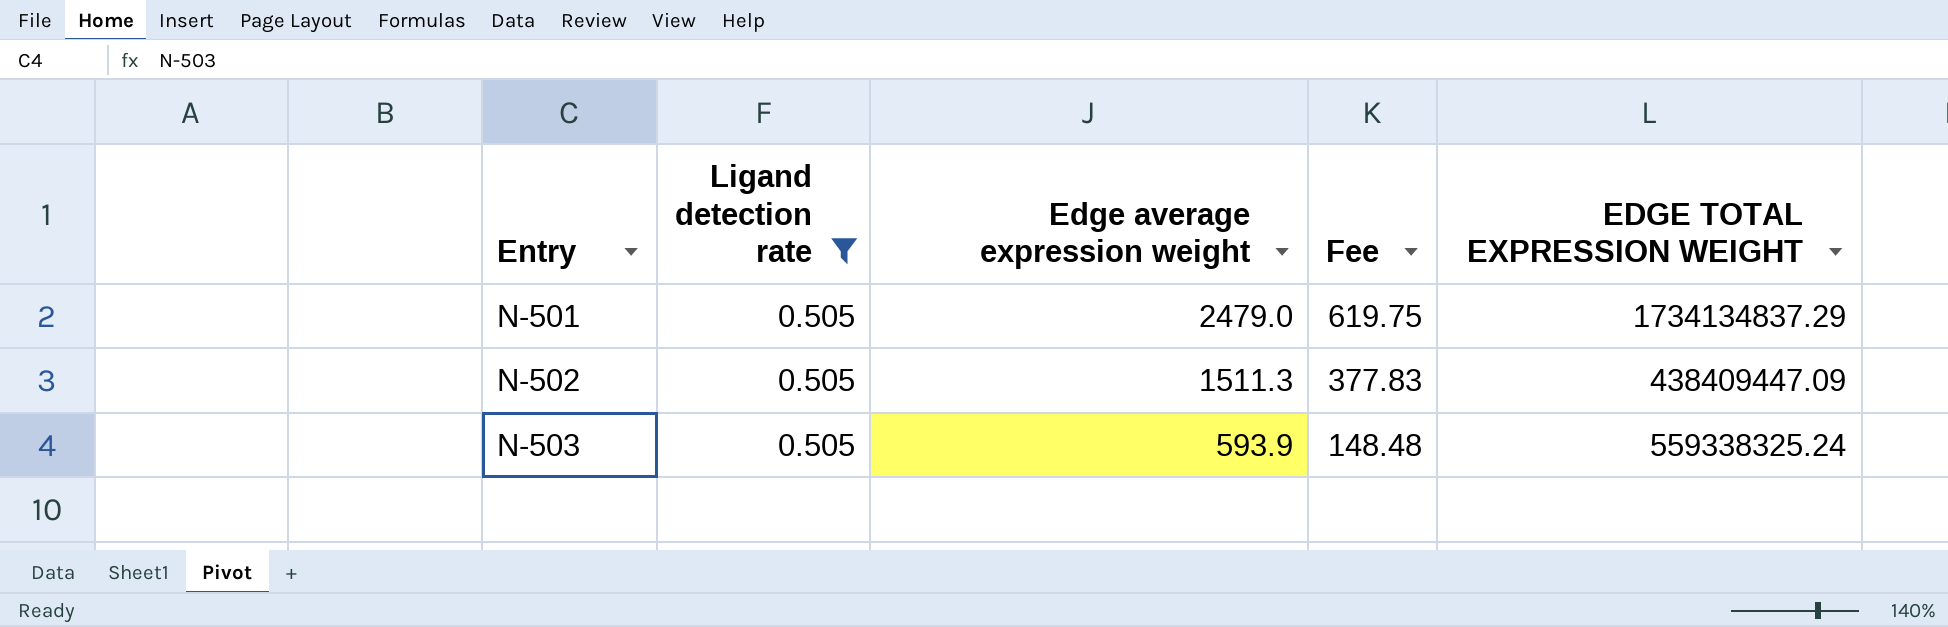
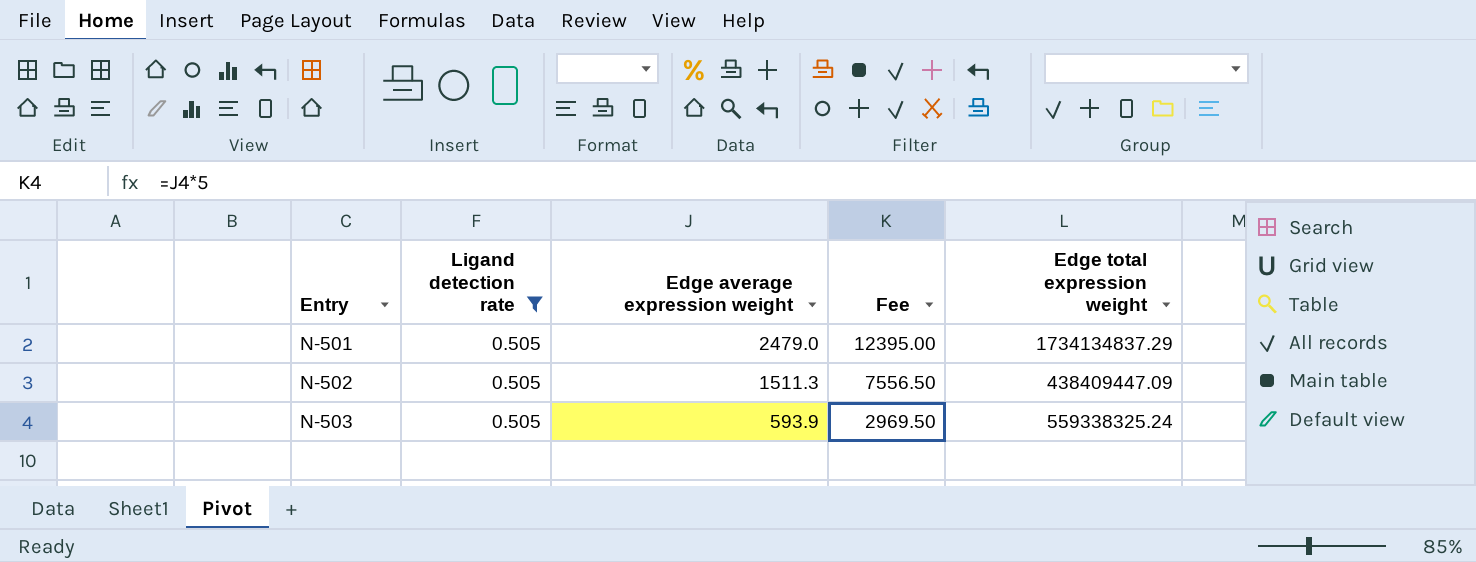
column Fee | formula: [Edge average expression weight] * 0.25 -> [Edge average expression weight] * 5
column name: EDGE TOTAL EXPRESSION WEIGHT -> Edge total expression weight

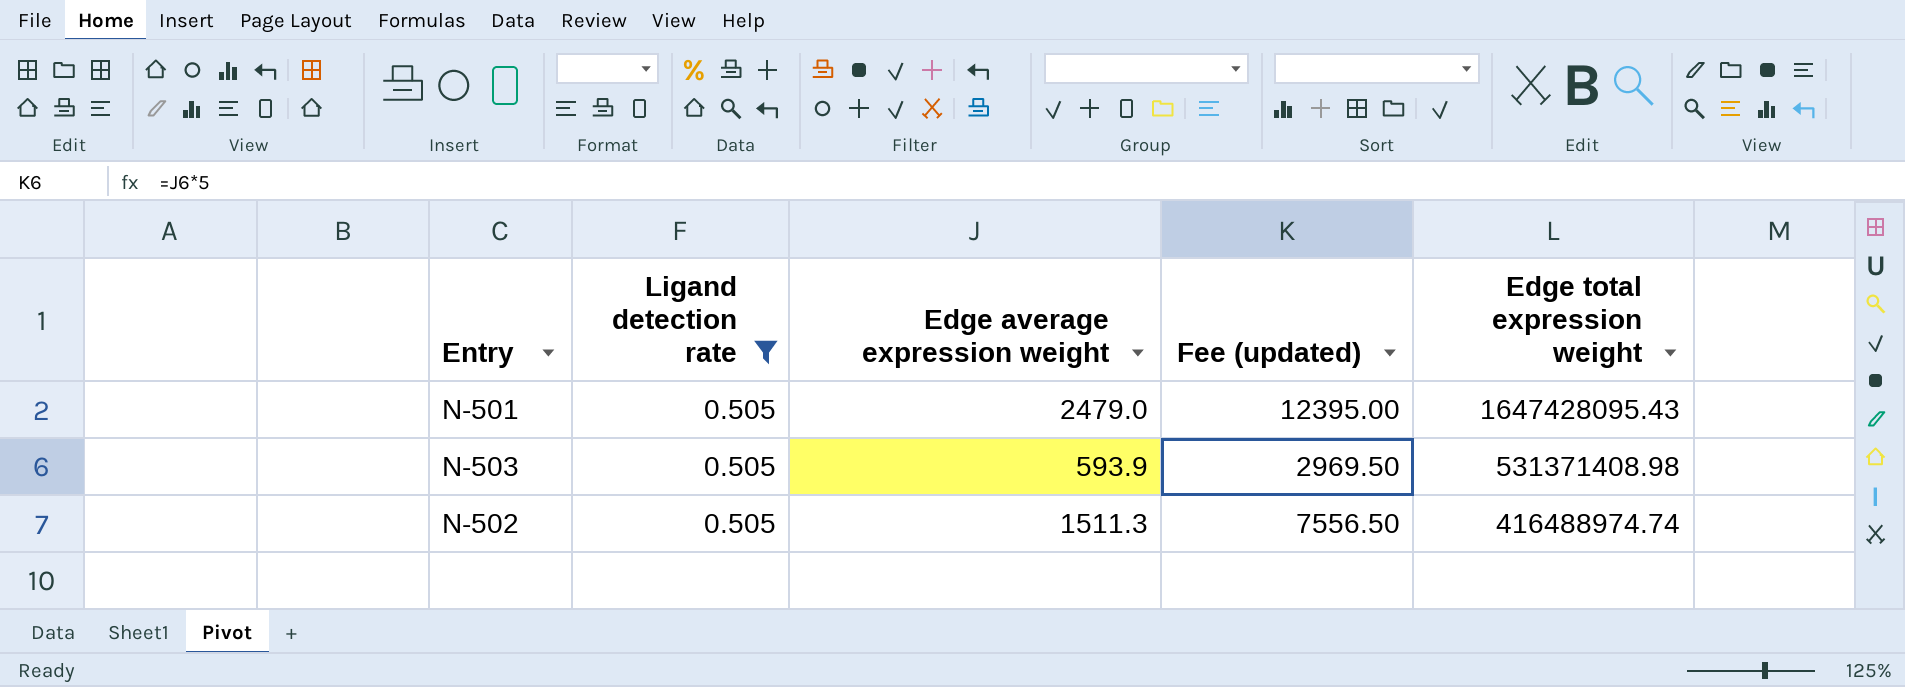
row order: Entry ascending -> Edge total expression weight descending
column name: Fee -> Fee (updated)
N-501 | Edge total expression weight: 1734134837.29 -> 1647428095.43
N-503 | Edge total expression weight: 559338325.24 -> 531371408.98
N-502 | Edge total expression weight: 438409447.09 -> 416488974.74

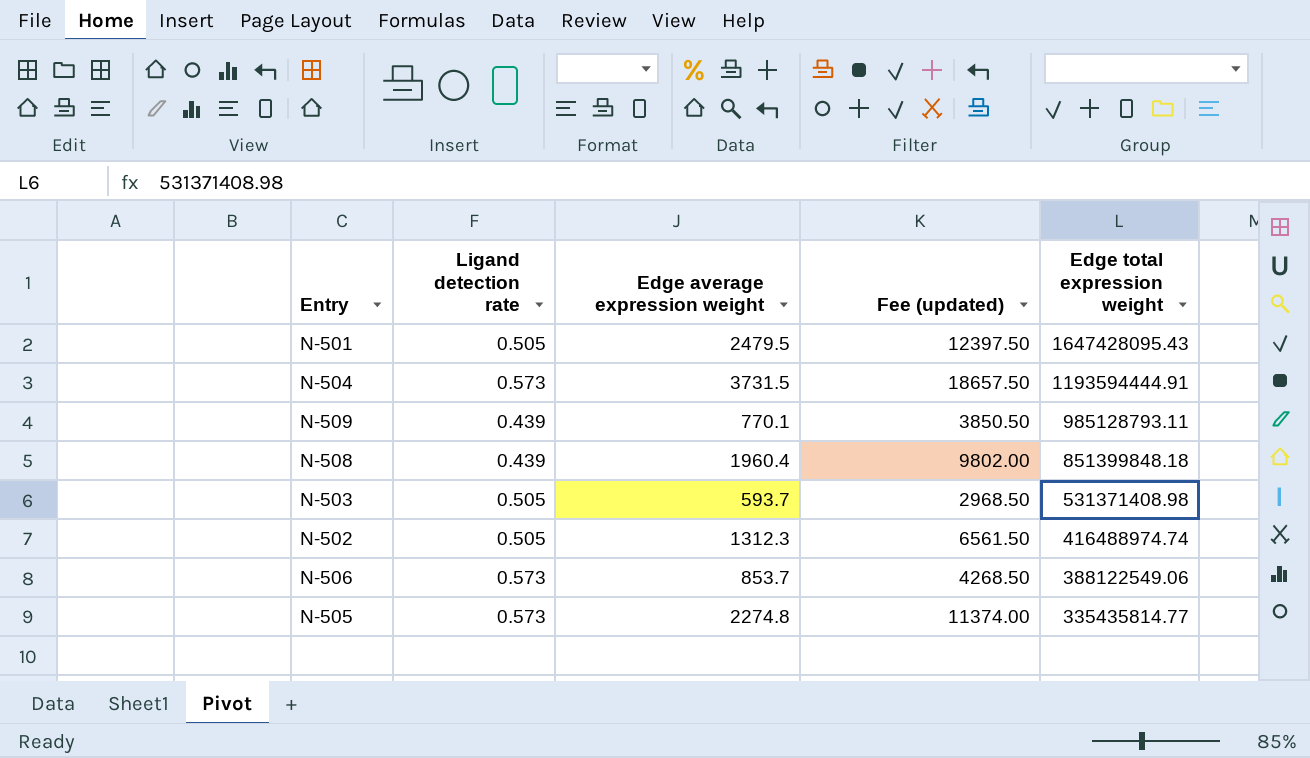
filter: Ligand detection rate = 0.505 -> none
N-501 | Edge average expression weight: 2479.0 -> 2479.5
N-501 | Fee (updated): 12395.00 -> 12397.50
N-503 | Edge average expression weight: 593.9 -> 593.7
N-503 | Fee (updated): 2969.50 -> 2968.50
N-502 | Edge average expression weight: 1511.3 -> 1312.3
N-502 | Fee (updated): 7556.50 -> 6561.50

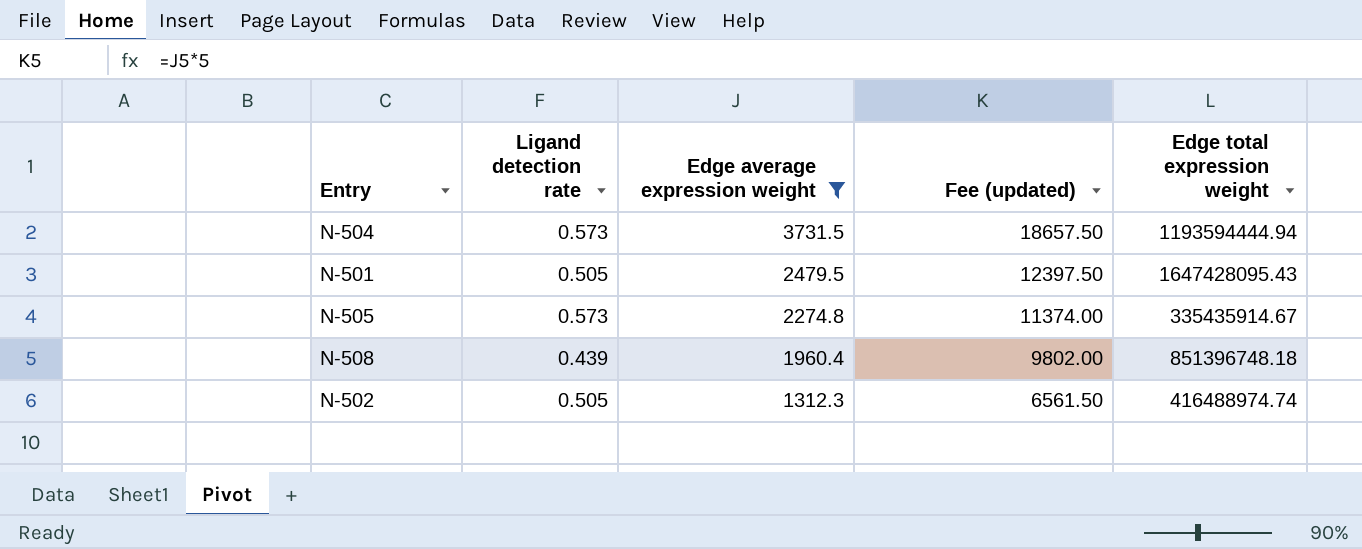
filter: none -> Edge average expression weight >= 1312.3
row order: Edge total expression weight descending -> Edge average expression weight descending
N-504 | Edge total expression weight: 1193594444.91 -> 1193594444.94
N-505 | Edge total expression weight: 335435814.77 -> 335435914.67
N-508 | Edge total expression weight: 851399848.18 -> 851396748.18

